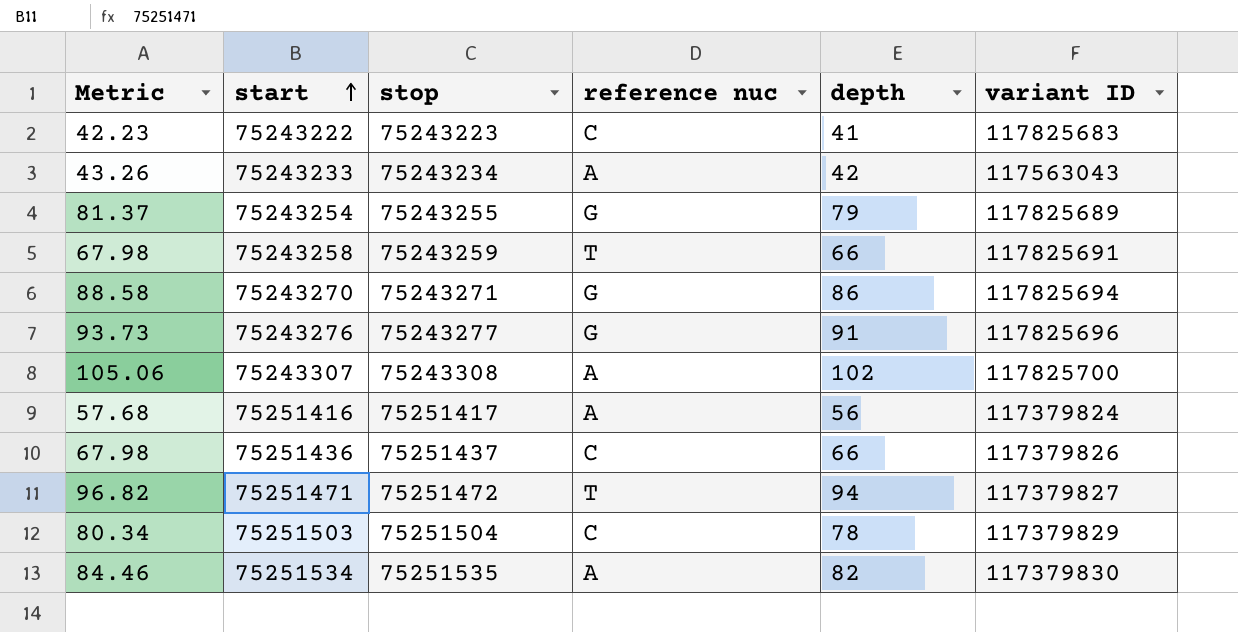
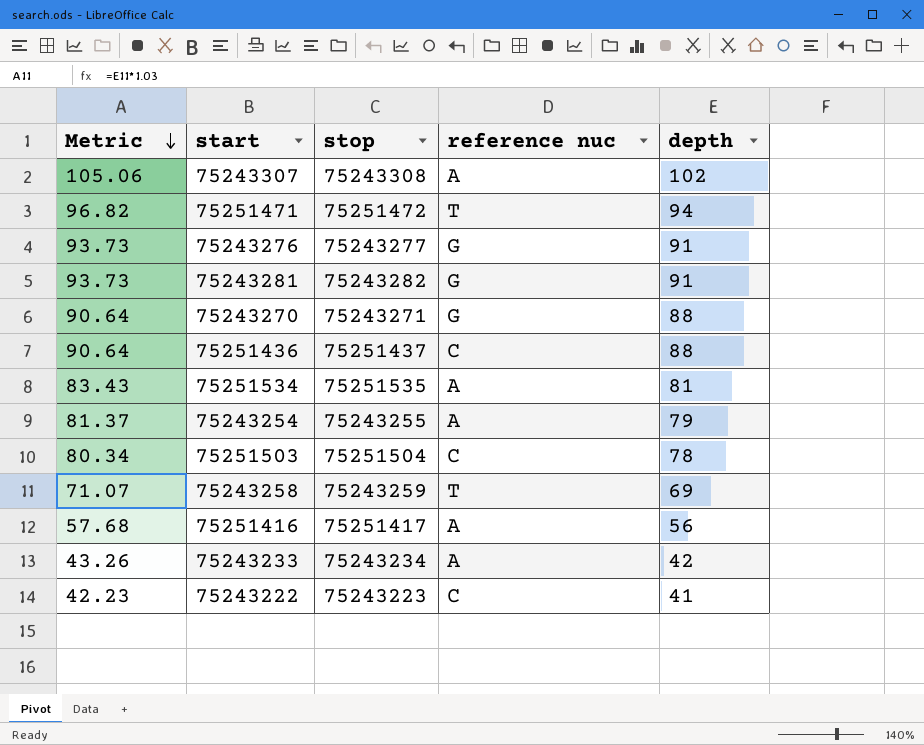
row order: start ascending -> Metric descending
column variant ID | position: 6 -> none
row 75243281: none -> 93.73 | 75243282 | G | 91
75243270 | Metric: 88.58 -> 90.64
75243270 | depth: 86 -> 88
75251436 | Metric: 67.98 -> 90.64
75251436 | depth: 66 -> 88
75251534 | Metric: 84.46 -> 83.43
75251534 | depth: 82 -> 81
75243254 | reference nuc: G -> A
75243258 | Metric: 67.98 -> 71.07
75243258 | depth: 66 -> 69

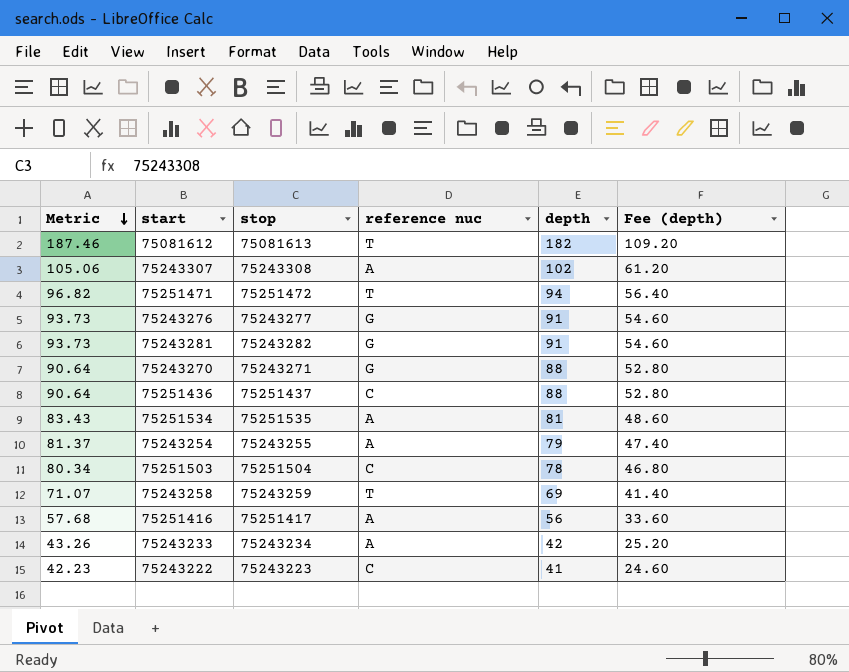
column Fee (depth) | formula: none -> [depth] * 0.6
row 75081612: none -> 187.46 | 75081613 | T | 182 | 109.20

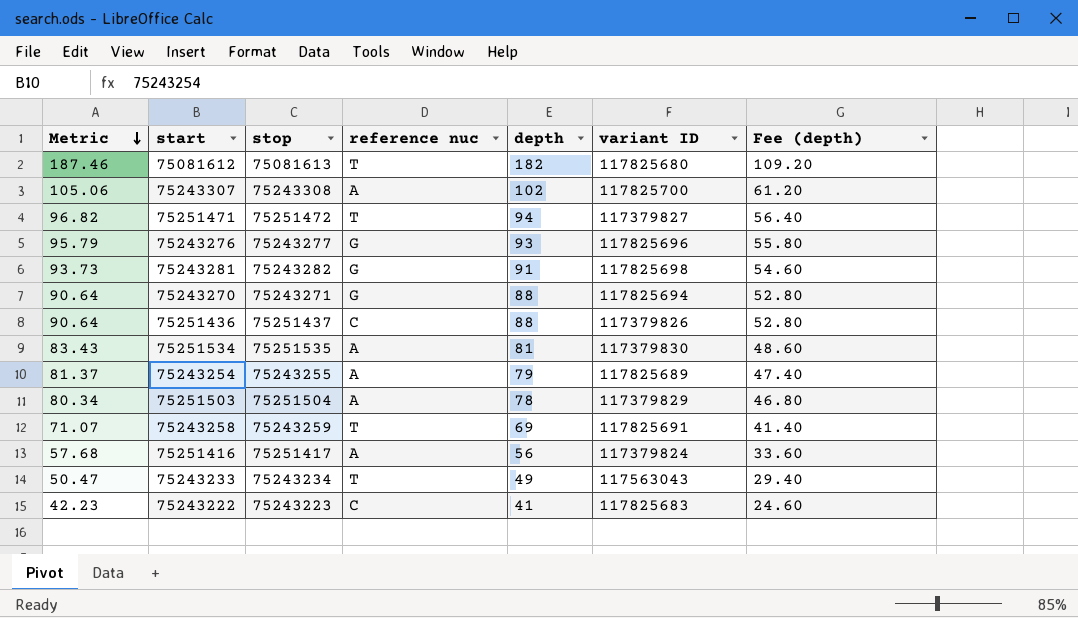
column variant ID | position: none -> 6
75243276 | Metric: 93.73 -> 95.79
75243276 | depth: 91 -> 93
75243276 | Fee (depth): 54.60 -> 55.80
75251503 | reference nuc: C -> A
75243233 | Metric: 43.26 -> 50.47
75243233 | reference nuc: A -> T
75243233 | depth: 42 -> 49
75243233 | Fee (depth): 25.20 -> 29.40

